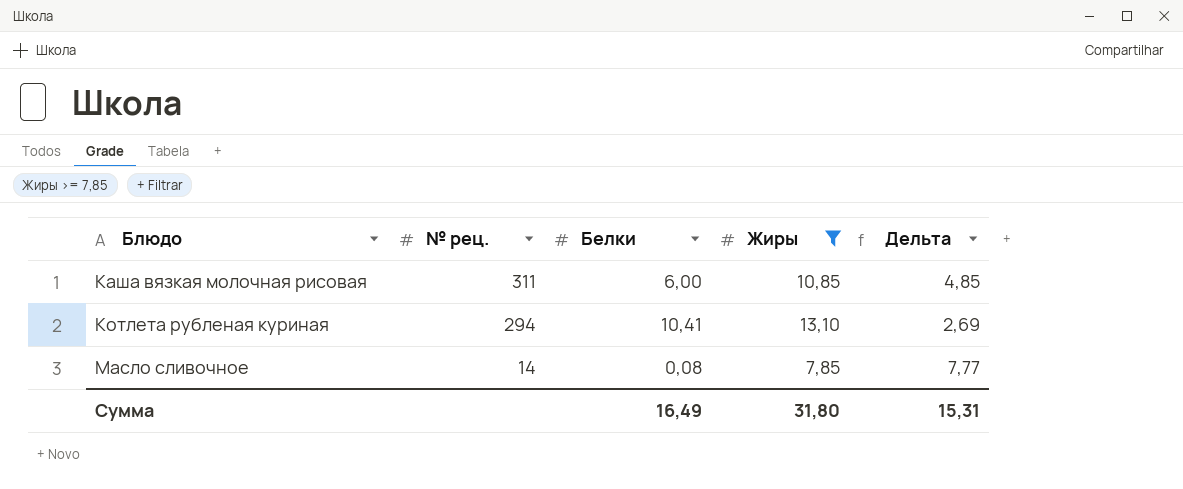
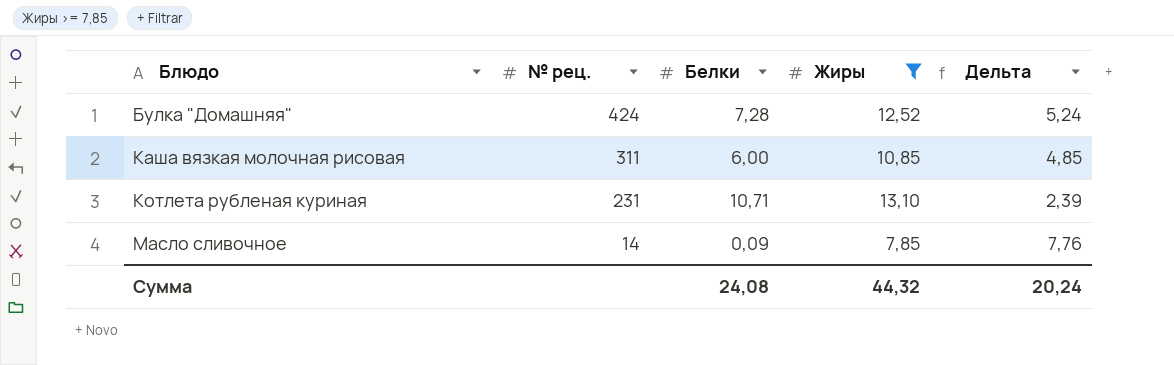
row Булка "Домашняя": none -> 424 | 7,28 | 12,52 | 5,24
Котлета рубленая куриная | № рец.: 294 -> 231
Котлета рубленая куриная | Белки: 10,41 -> 10,71
Котлета рубленая куриная | Дельта: 2,69 -> 2,39
Масло сливочное | Белки: 0,08 -> 0,09
Масло сливочное | Дельта: 7,77 -> 7,76
Сумма | Белки: 16,49 -> 24,08
Сумма | Жиры: 31,80 -> 44,32
Сумма | Дельта: 15,31 -> 20,24

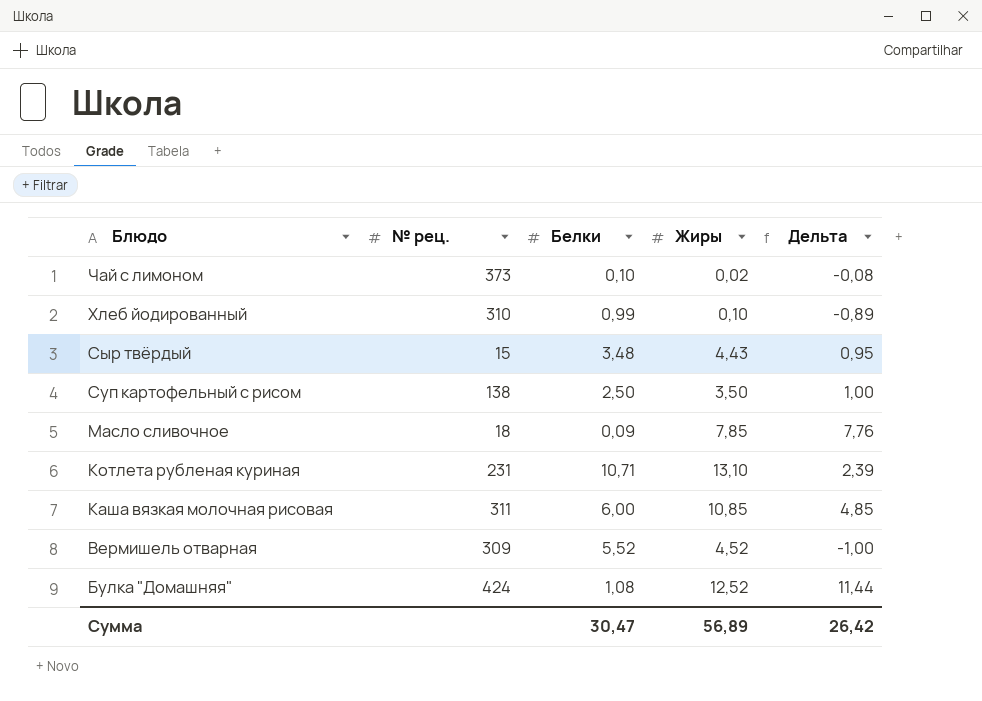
filter: Жиры >= 7,85 -> none
row order: Блюдо ascending -> Блюдо descending
Масло сливочное | № рец.: 14 -> 18
Булка "Домашняя" | Белки: 7,28 -> 1,08
Булка "Домашняя" | Дельта: 5,24 -> 11,44
Сумма | Белки: 24,08 -> 30,47
Сумма | Жиры: 44,32 -> 56,89
Сумма | Дельта: 20,24 -> 26,42

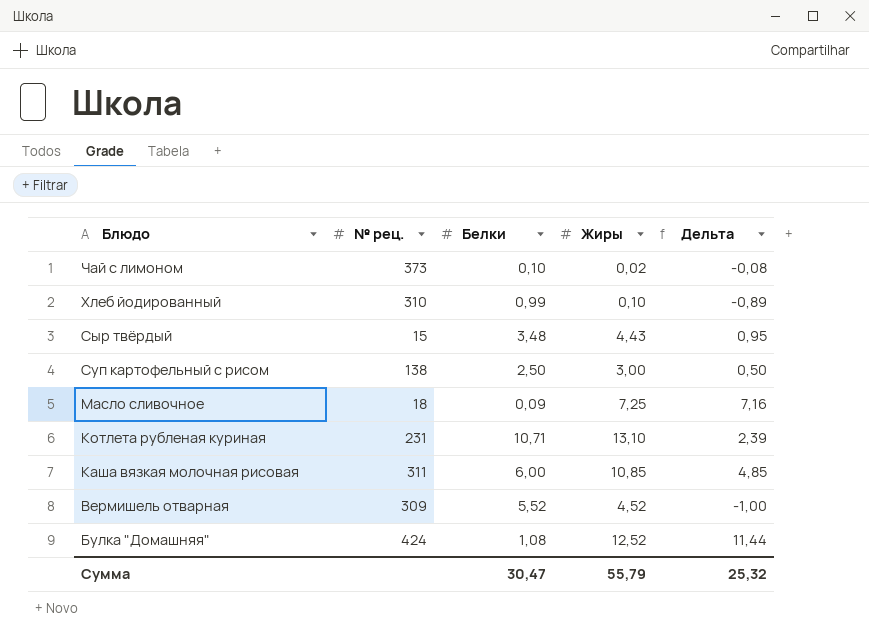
Суп картофельный с рисом | Жиры: 3,50 -> 3,00
Суп картофельный с рисом | Дельта: 1,00 -> 0,50
Масло сливочное | Жиры: 7,85 -> 7,25
Масло сливочное | Дельта: 7,76 -> 7,16
Сумма | Жиры: 56,89 -> 55,79
Сумма | Дельта: 26,42 -> 25,32

